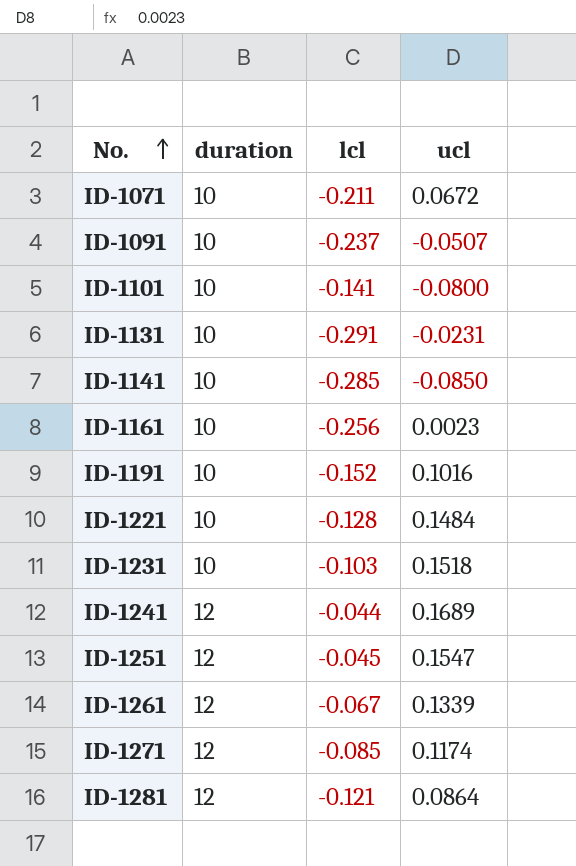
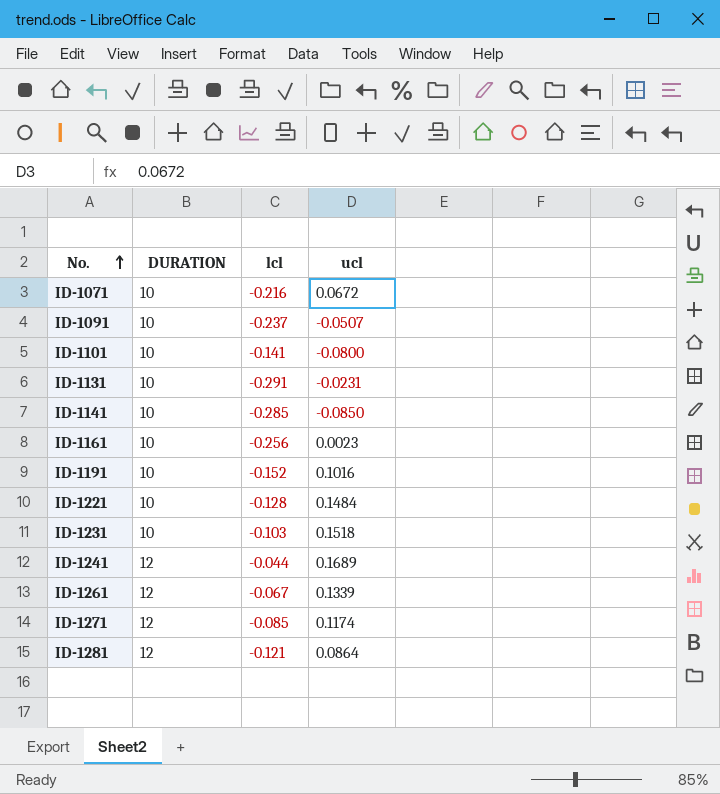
column name: duration -> DURATION
row ID-1251: 12 | -0.045 | 0.1547 -> none
ID-1071 | lcl: -0.211 -> -0.216

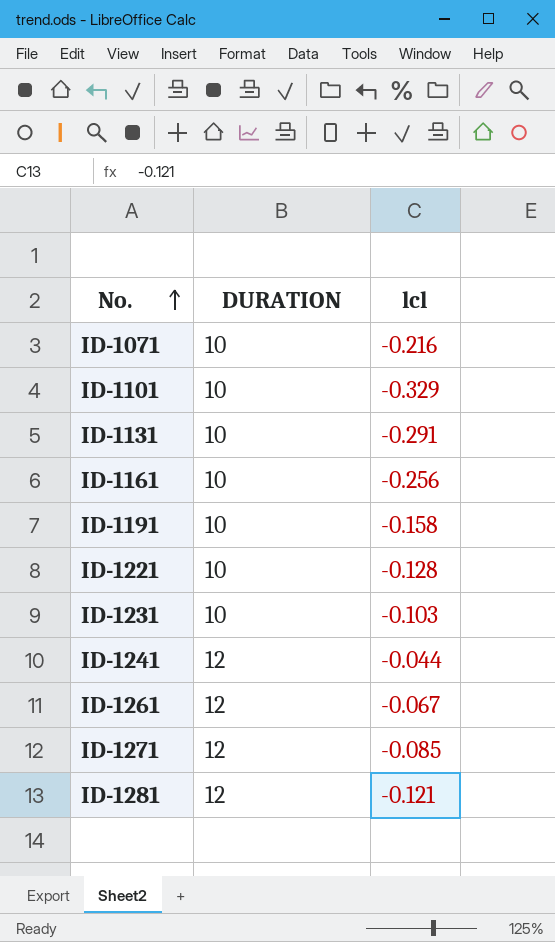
column ucl | position: 4 -> none
row ID-1091: 10 | -0.237 | -0.0507 -> none
row ID-1141: 10 | -0.285 | -0.0850 -> none
ID-1101 | lcl: -0.141 -> -0.329
ID-1191 | lcl: -0.152 -> -0.158

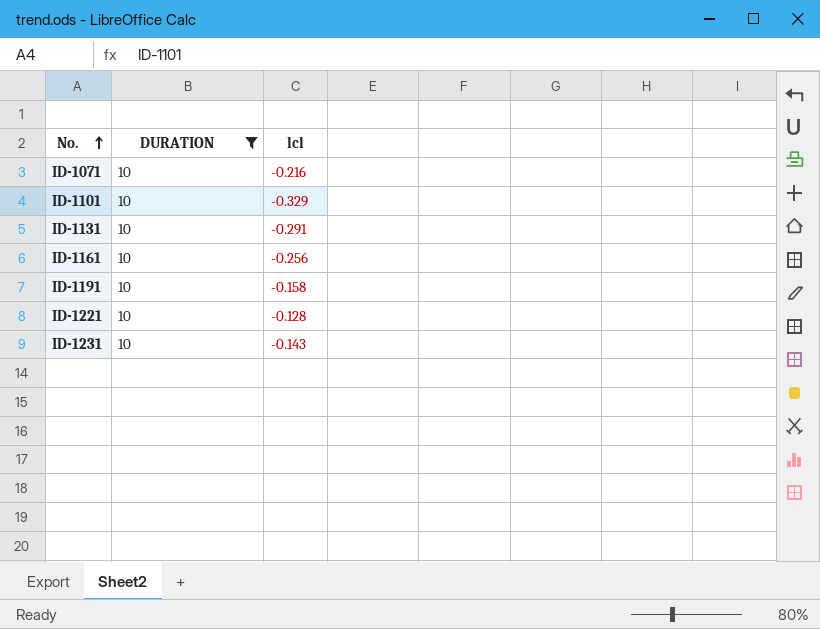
filter: none -> DURATION = 10
ID-1231 | lcl: -0.103 -> -0.143

